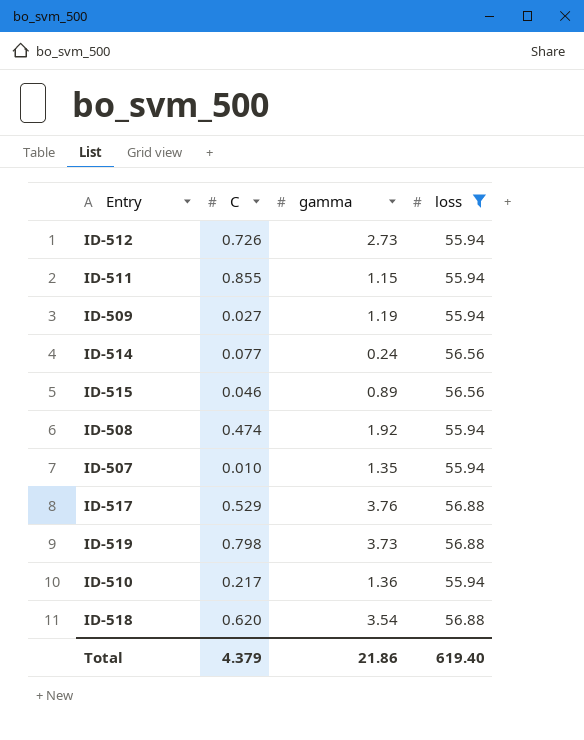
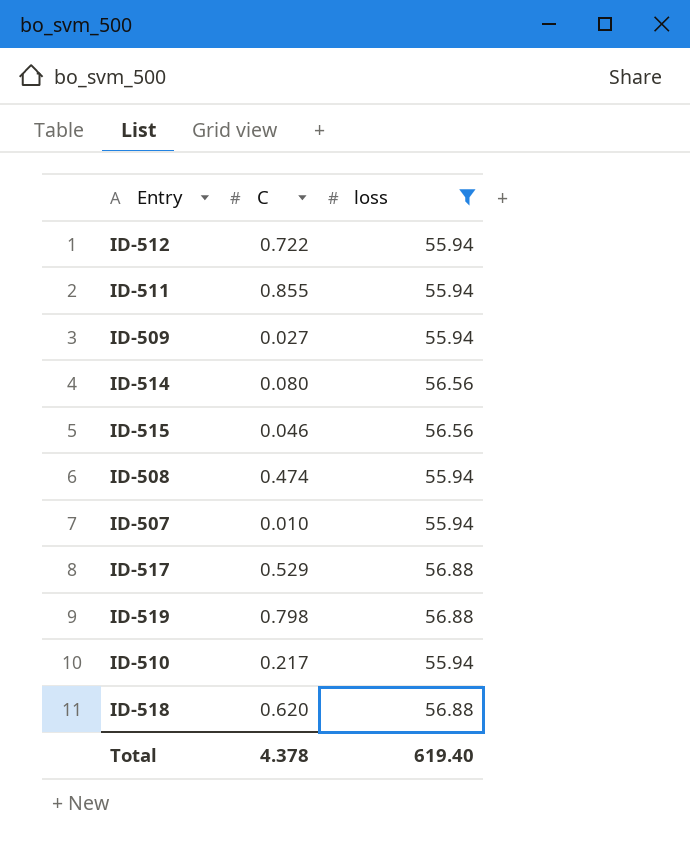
column gamma | position: 3 -> none
ID-512 | C: 0.726 -> 0.722
ID-514 | C: 0.077 -> 0.080
Total | C: 4.379 -> 4.378

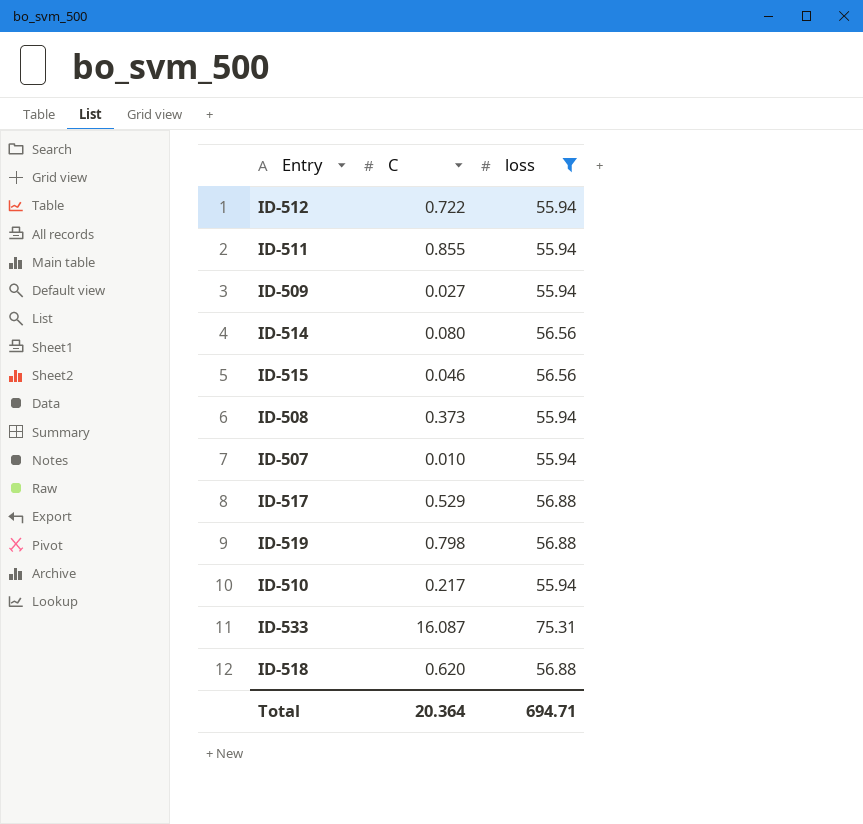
ID-508 | C: 0.474 -> 0.373
row ID-533: none -> 16.087 | 75.31
Total | C: 4.378 -> 20.364
Total | loss: 619.40 -> 694.71

